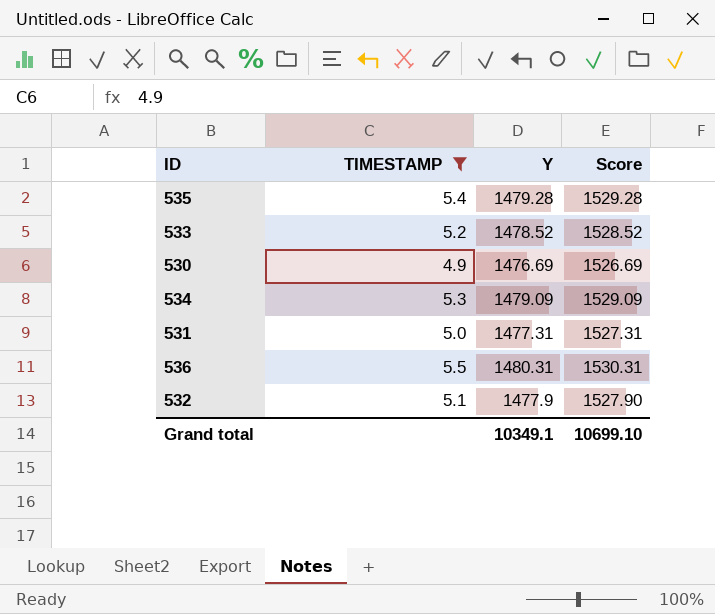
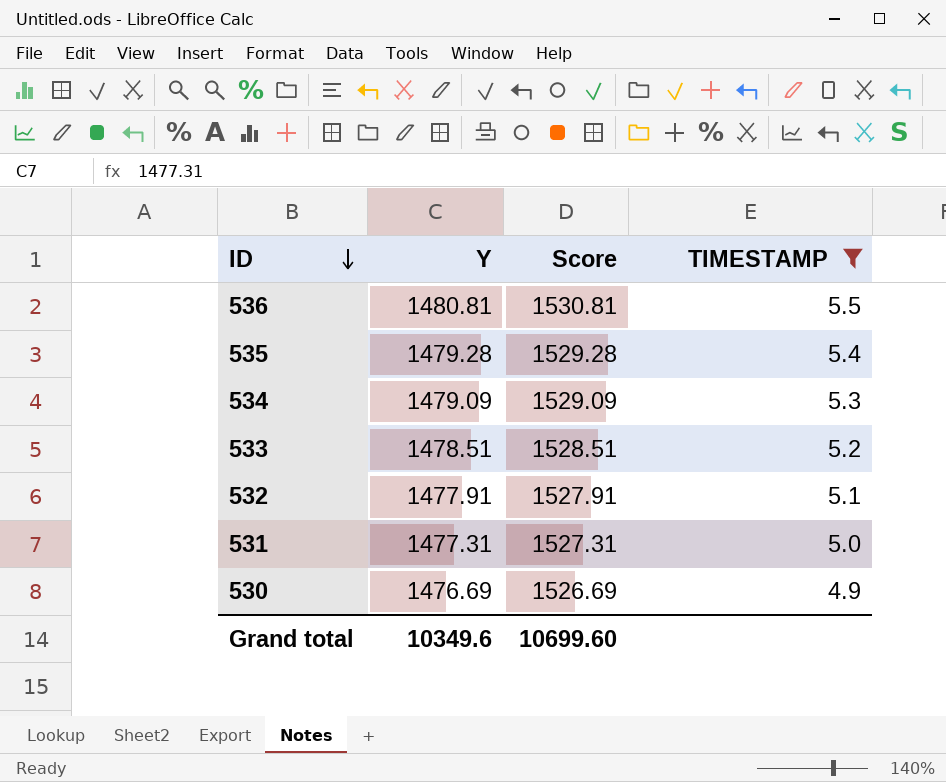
row order: none -> ID descending
column TIMESTAMP | position: 2 -> 4
536 | Y: 1480.31 -> 1480.81
536 | Score: 1530.31 -> 1530.81
533 | Y: 1478.52 -> 1478.51
533 | Score: 1528.52 -> 1528.51
532 | Y: 1477.9 -> 1477.91
532 | Score: 1527.90 -> 1527.91
Grand total | Y: 10349.1 -> 10349.6
Grand total | Score: 10699.10 -> 10699.60

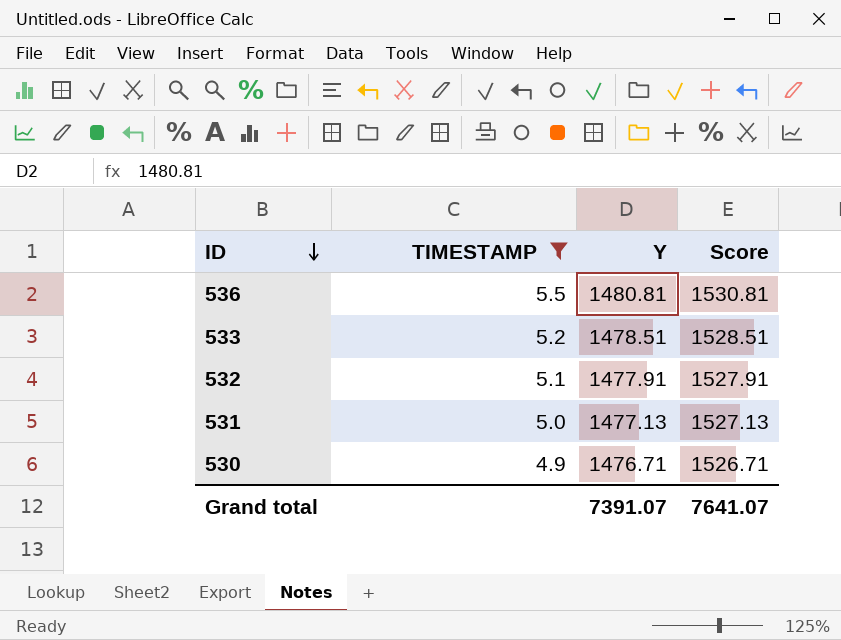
column TIMESTAMP | position: 4 -> 2
row 535: 1479.28 | 1529.28 | 5.4 -> none
row 534: 1479.09 | 1529.09 | 5.3 -> none
531 | Y: 1477.31 -> 1477.13
531 | Score: 1527.31 -> 1527.13
530 | Y: 1476.69 -> 1476.71
530 | Score: 1526.69 -> 1526.71
Grand total | Y: 10349.6 -> 7391.07
Grand total | Score: 10699.60 -> 7641.07

